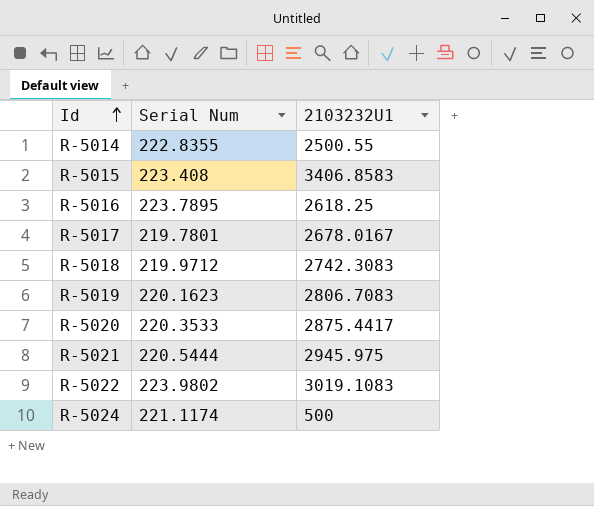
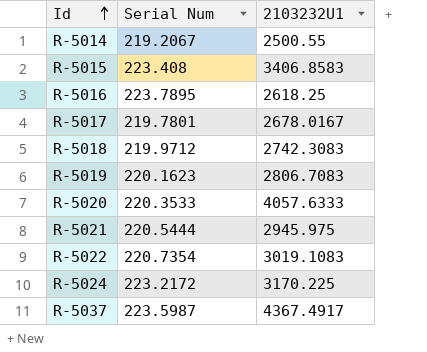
R-5014 | Serial Num: 222.8355 -> 219.2067
R-5020 | 2103232U1: 2875.4417 -> 4057.6333
R-5022 | Serial Num: 223.9802 -> 220.7354
R-5024 | Serial Num: 221.1174 -> 223.2172
R-5024 | 2103232U1: 500 -> 3170.225
row R-5037: none -> 223.5987 | 4367.4917

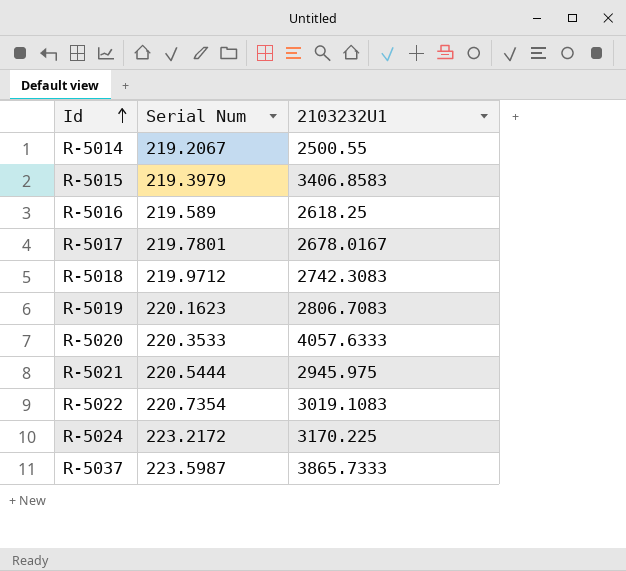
R-5015 | Serial Num: 223.408 -> 219.3979
R-5016 | Serial Num: 223.7895 -> 219.589
R-5037 | 2103232U1: 4367.4917 -> 3865.7333

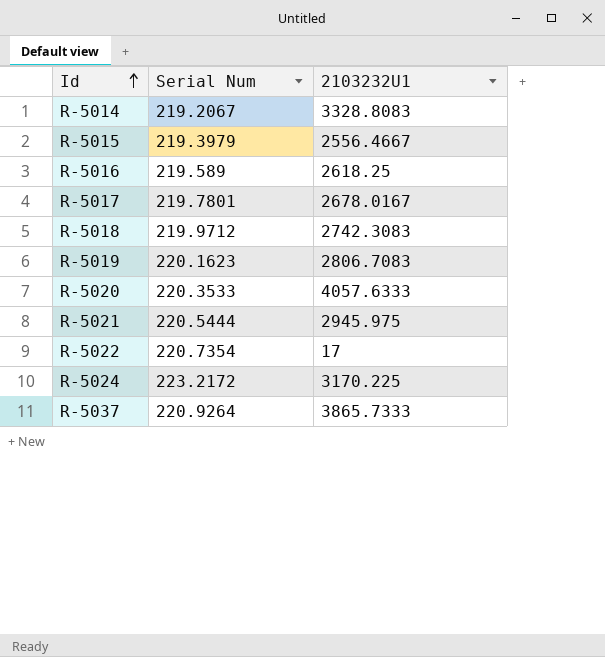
R-5014 | 2103232U1: 2500.55 -> 3328.8083
R-5015 | 2103232U1: 3406.8583 -> 2556.4667
R-5022 | 2103232U1: 3019.1083 -> 17
R-5037 | Serial Num: 223.5987 -> 220.9264

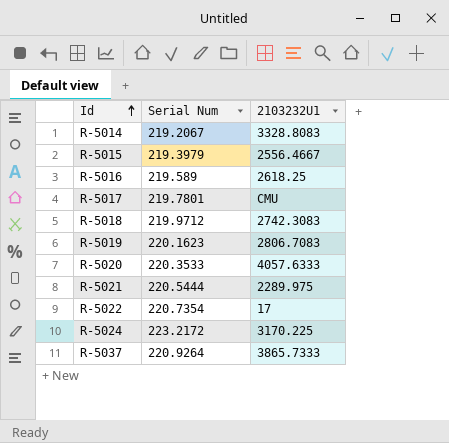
R-5017 | 2103232U1: 2678.0167 -> CMU
R-5021 | 2103232U1: 2945.975 -> 2289.975

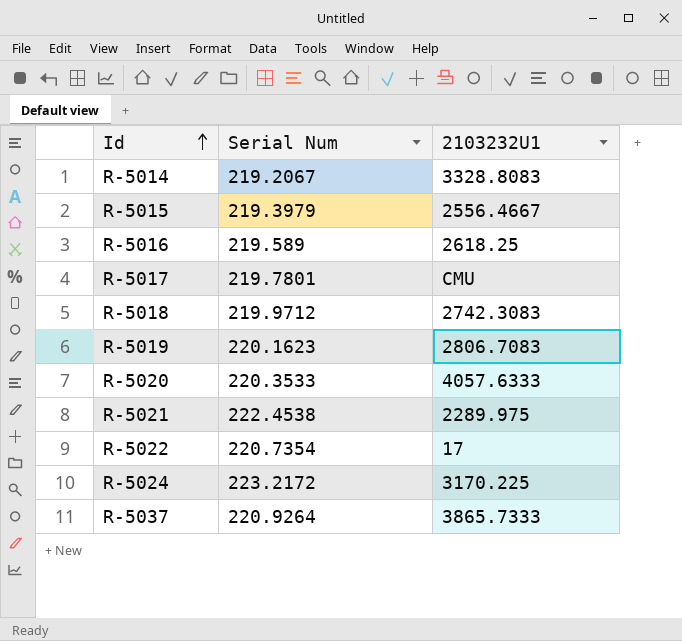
R-5021 | Serial Num: 220.5444 -> 222.4538

